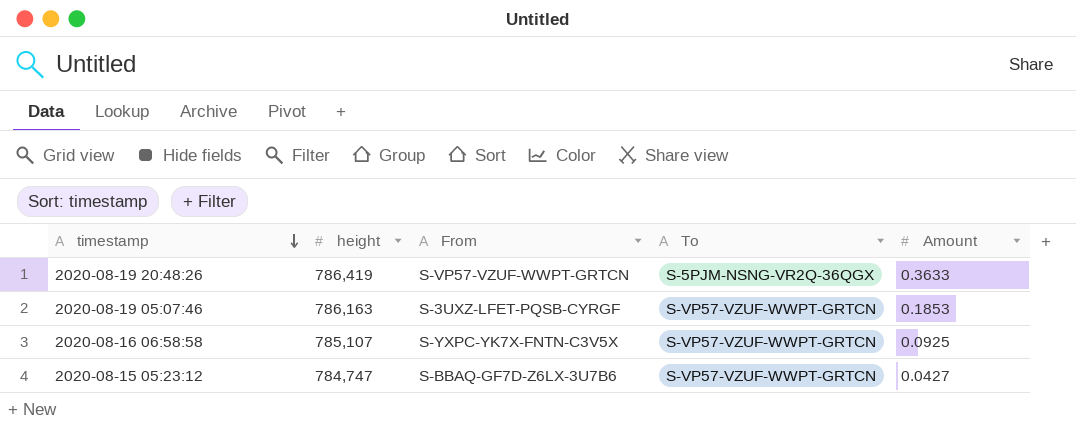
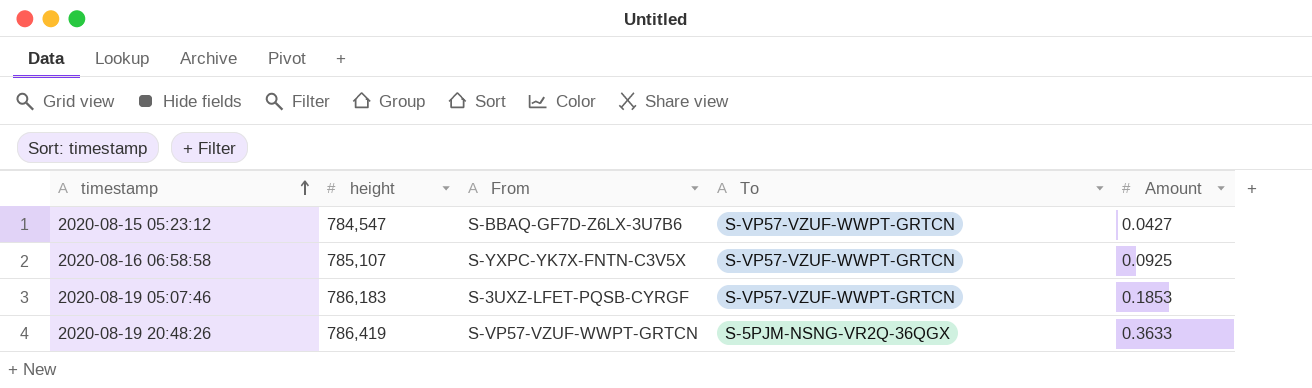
row order: timestamp descending -> timestamp ascending
2020-08-15 05:23:12 | height: 784,747 -> 784,547
2020-08-19 05:07:46 | height: 786,163 -> 786,183

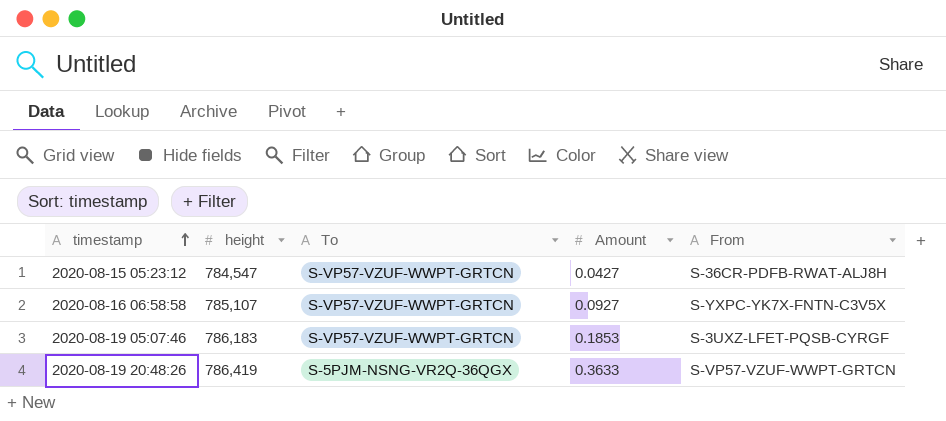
column From | position: 3 -> 5
2020-08-15 05:23:12 | From: S-BBAQ-GF7D-Z6LX-3U7B6 -> S-36CR-PDFB-RWAT-ALJ8H
2020-08-16 06:58:58 | Amount: 0.0925 -> 0.0927

